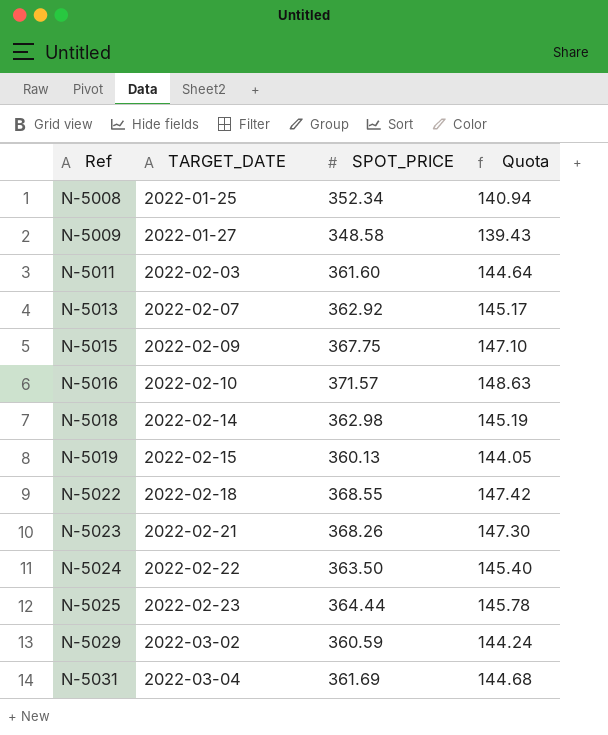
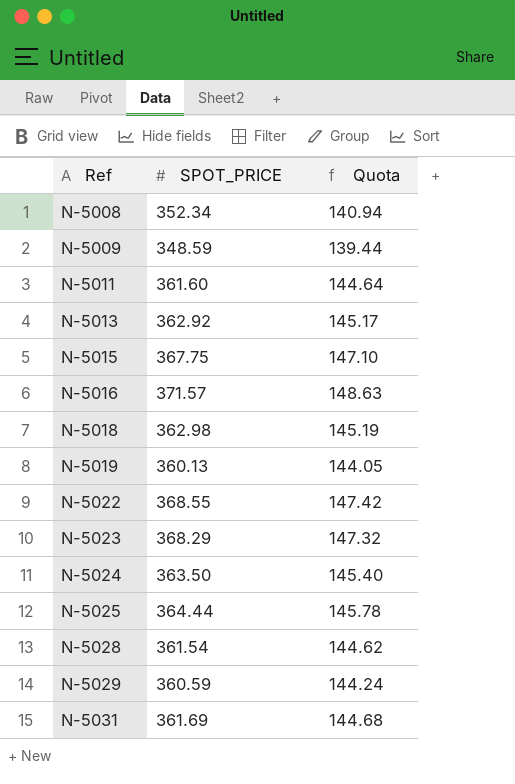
column TARGET_DATE | position: 2 -> none
N-5009 | SPOT_PRICE: 348.58 -> 348.59
N-5009 | Quota: 139.43 -> 139.44
N-5023 | SPOT_PRICE: 368.26 -> 368.29
N-5023 | Quota: 147.30 -> 147.32
row N-5028: none -> 361.54 | 144.62

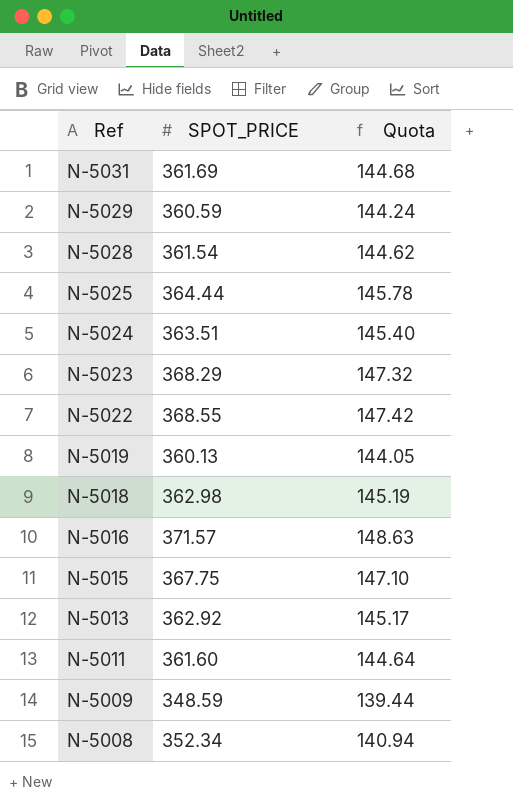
row order: Ref ascending -> Ref descending
N-5024 | SPOT_PRICE: 363.50 -> 363.51

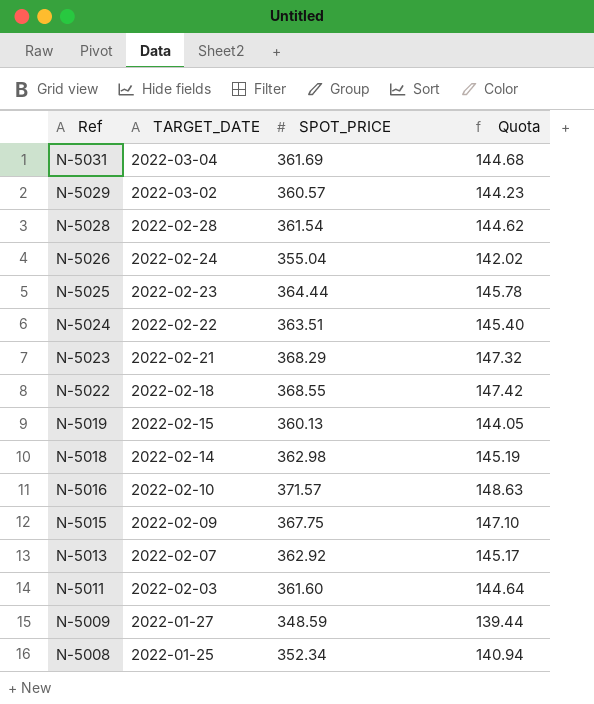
column TARGET_DATE | position: none -> 2
N-5029 | SPOT_PRICE: 360.59 -> 360.57
N-5029 | Quota: 144.24 -> 144.23
row N-5026: none -> 2022-02-24 | 355.04 | 142.02

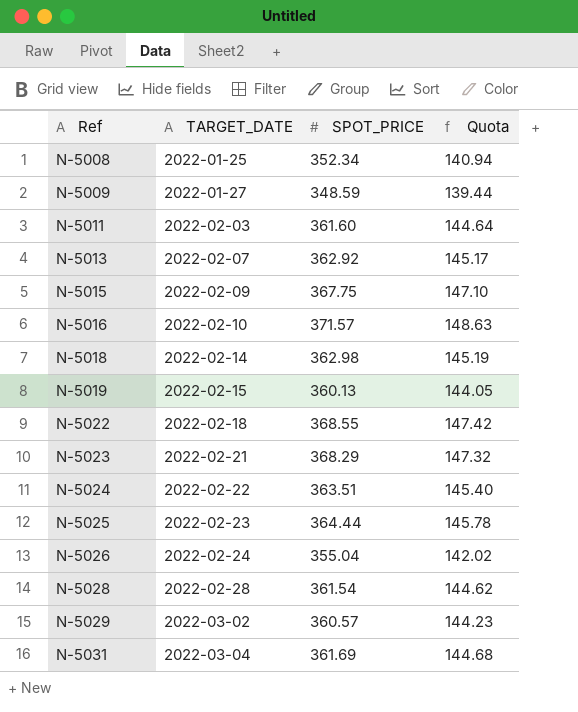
row order: Ref descending -> Ref ascending

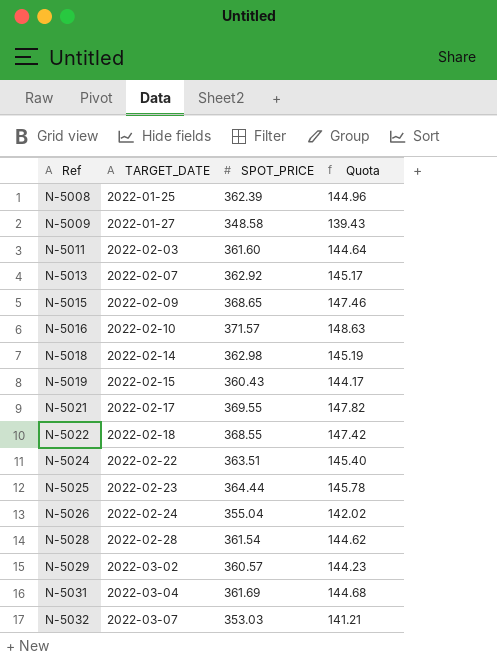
row N-5023: 2022-02-21 | 368.29 | 147.32 -> none
N-5008 | SPOT_PRICE: 352.34 -> 362.39
N-5008 | Quota: 140.94 -> 144.96
N-5009 | SPOT_PRICE: 348.59 -> 348.58
N-5009 | Quota: 139.44 -> 139.43
N-5015 | SPOT_PRICE: 367.75 -> 368.65
N-5015 | Quota: 147.10 -> 147.46
N-5019 | SPOT_PRICE: 360.13 -> 360.43
N-5019 | Quota: 144.05 -> 144.17
row N-5021: none -> 2022-02-17 | 369.55 | 147.82
row N-5032: none -> 2022-03-07 | 353.03 | 141.21

